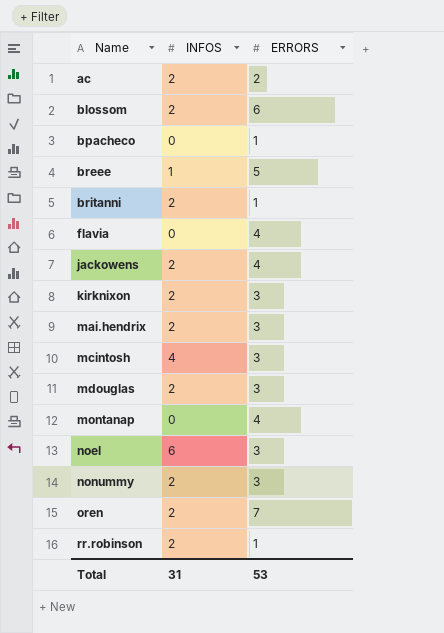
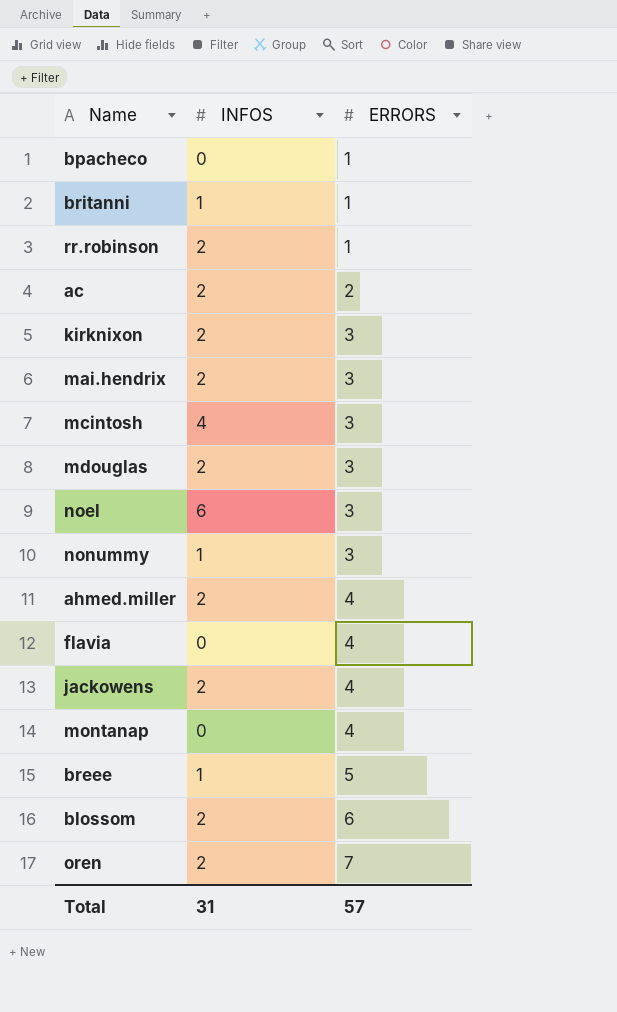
row order: Name ascending -> ERRORS ascending
britanni | INFOS: 2 -> 1
nonummy | INFOS: 2 -> 1
row ahmed.miller: none -> 2 | 4
Total | ERRORS: 53 -> 57

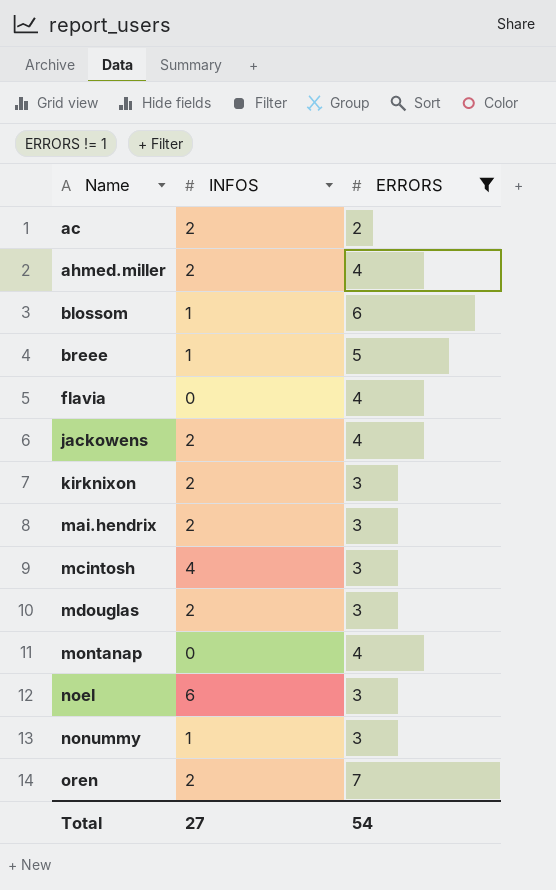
filter: none -> ERRORS != 1
row order: ERRORS ascending -> Name ascending
blossom | INFOS: 2 -> 1
Total | INFOS: 31 -> 27
Total | ERRORS: 57 -> 54

